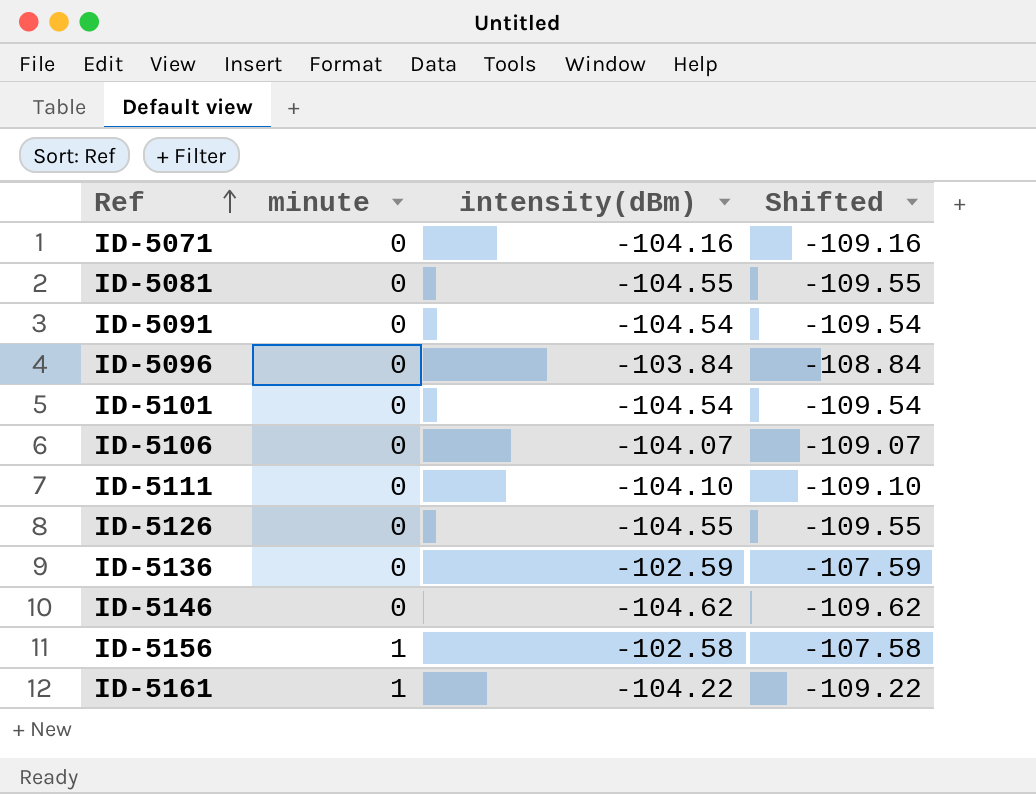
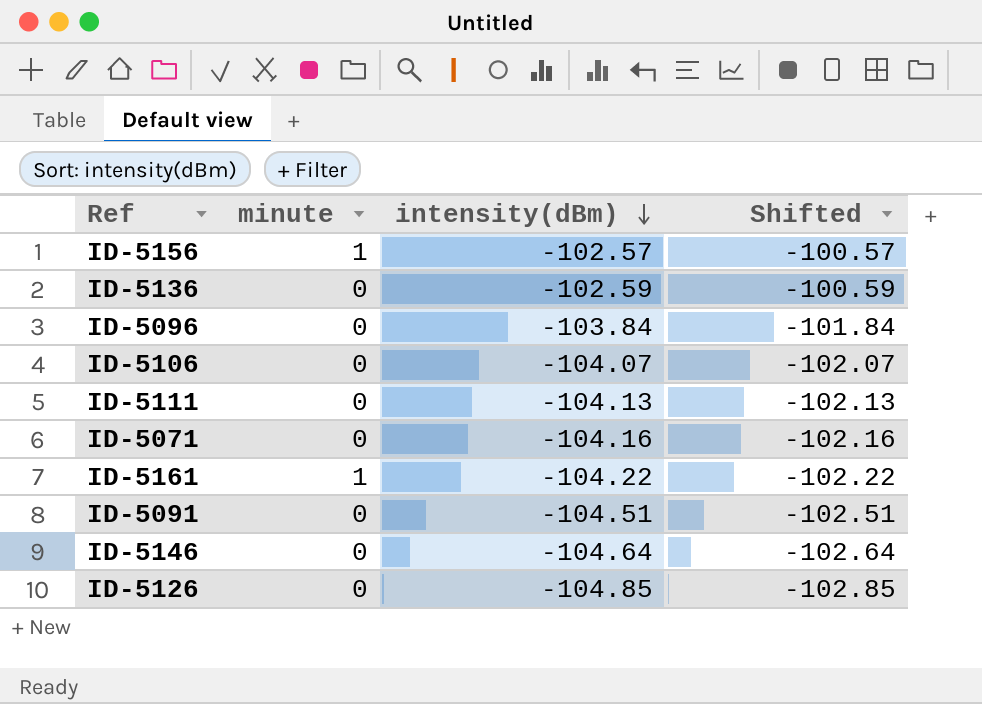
row order: Ref ascending -> intensity(dBm) descending
column Shifted | formula: [intensity(dBm)] - 5 -> [intensity(dBm)] + 2
row ID-5081: 0 | -104.55 | -109.55 -> none
row ID-5101: 0 | -104.54 | -109.54 -> none
ID-5156 | intensity(dBm): -102.58 -> -102.57
ID-5111 | intensity(dBm): -104.10 -> -104.13
ID-5091 | intensity(dBm): -104.54 -> -104.51
ID-5146 | intensity(dBm): -104.62 -> -104.64
ID-5126 | intensity(dBm): -104.55 -> -104.85

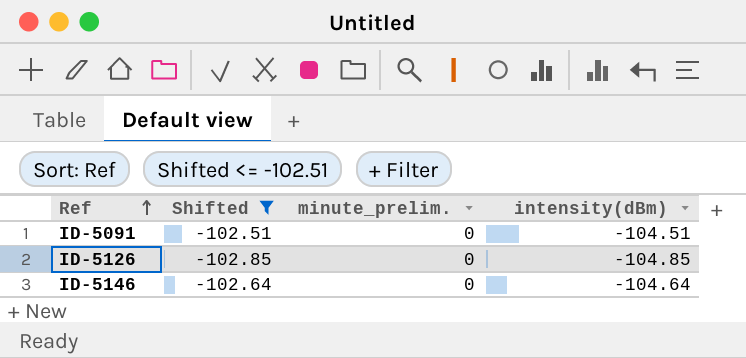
filter: none -> Shifted <= -102.51
row order: intensity(dBm) descending -> Ref ascending
column Shifted | position: 4 -> 2
column name: minute -> minute_prelim.

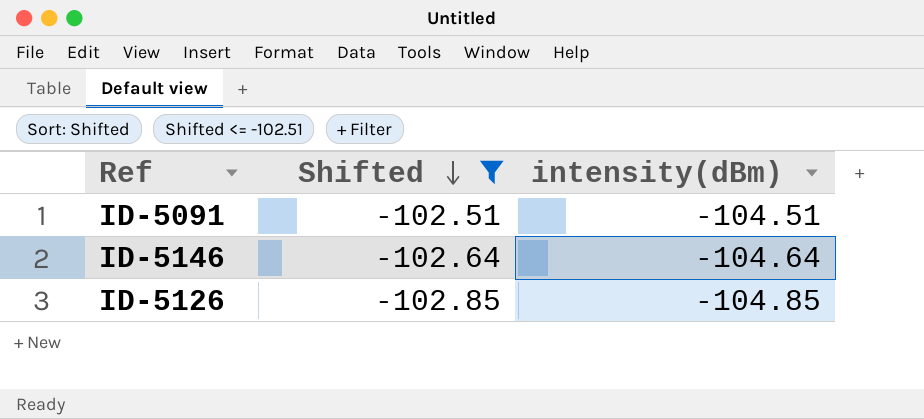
row order: Ref ascending -> Shifted descending
column minute_prelim. | position: 3 -> none

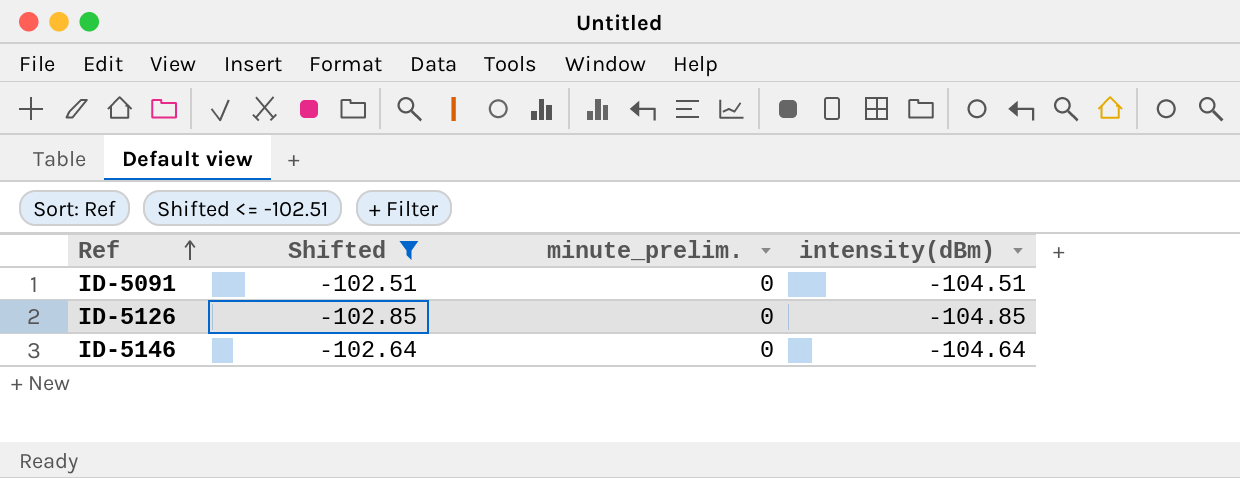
row order: Shifted descending -> Ref ascending
column minute_prelim. | position: none -> 3

